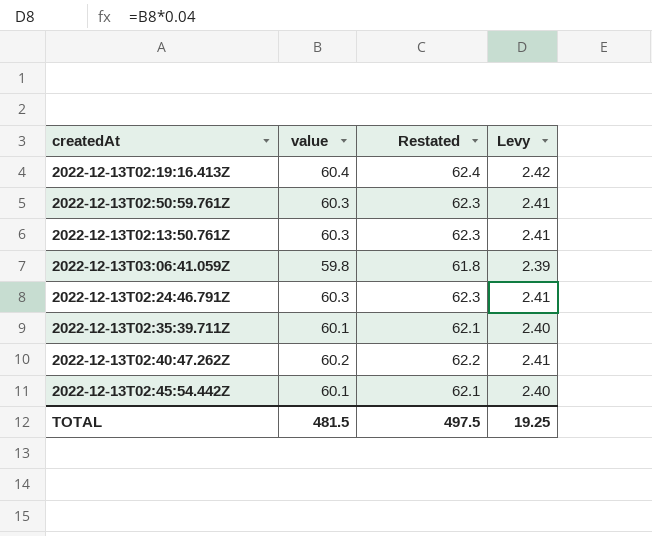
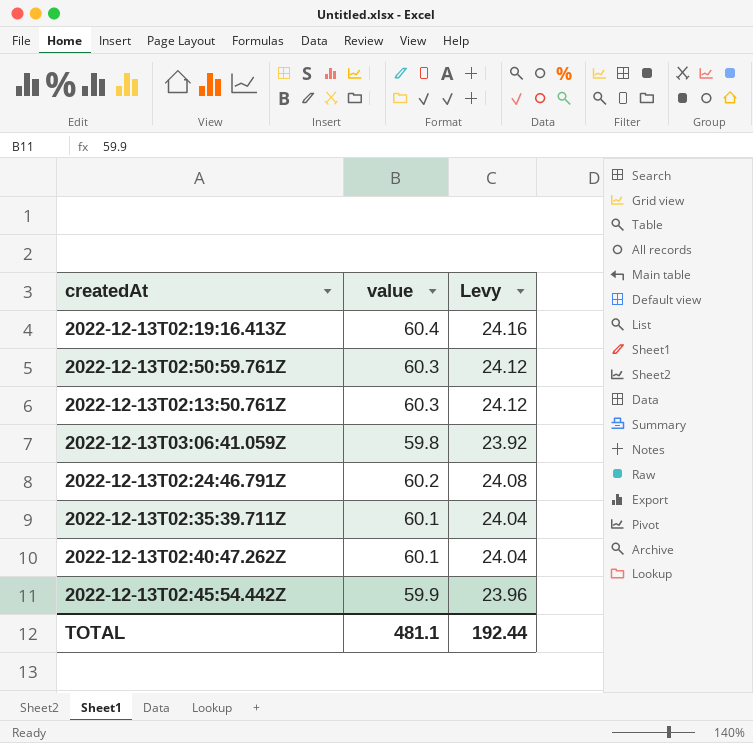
column Restated | formula: [value] + 2 -> none
column Levy | formula: [value] * 0.04 -> [value] * 0.4
2022-12-13T02:24:46.791Z | value: 60.3 -> 60.2
2022-12-13T02:40:47.262Z | value: 60.2 -> 60.1
2022-12-13T02:45:54.442Z | value: 60.1 -> 59.9
TOTAL | value: 481.5 -> 481.1
TOTAL | Levy: 19.25 -> 192.44

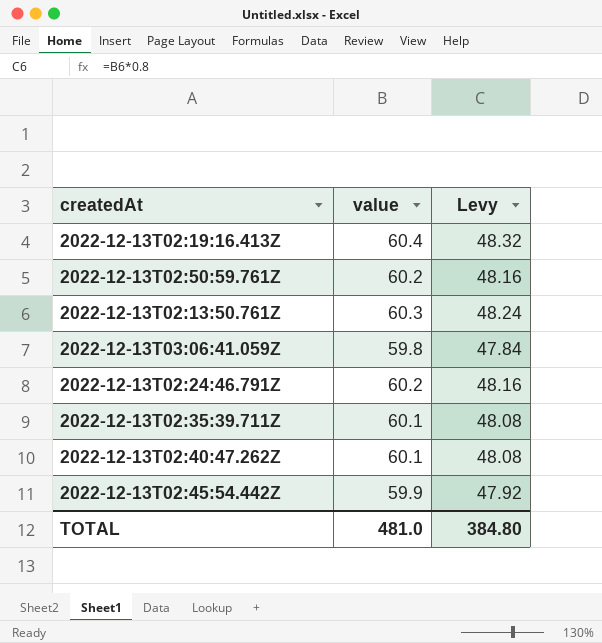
column Levy | formula: [value] * 0.4 -> [value] * 0.8
2022-12-13T02:50:59.761Z | value: 60.3 -> 60.2
TOTAL | value: 481.1 -> 481.0
TOTAL | Levy: 192.44 -> 384.80

